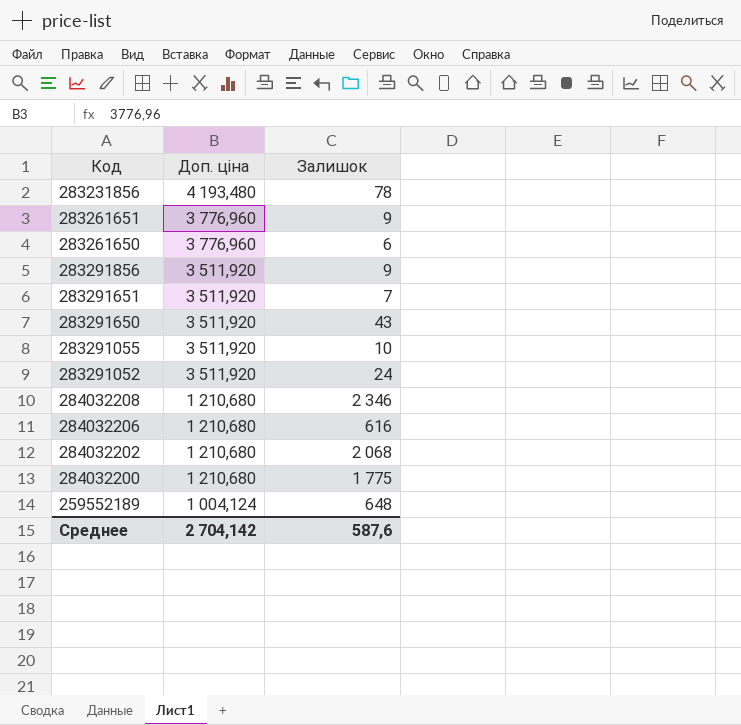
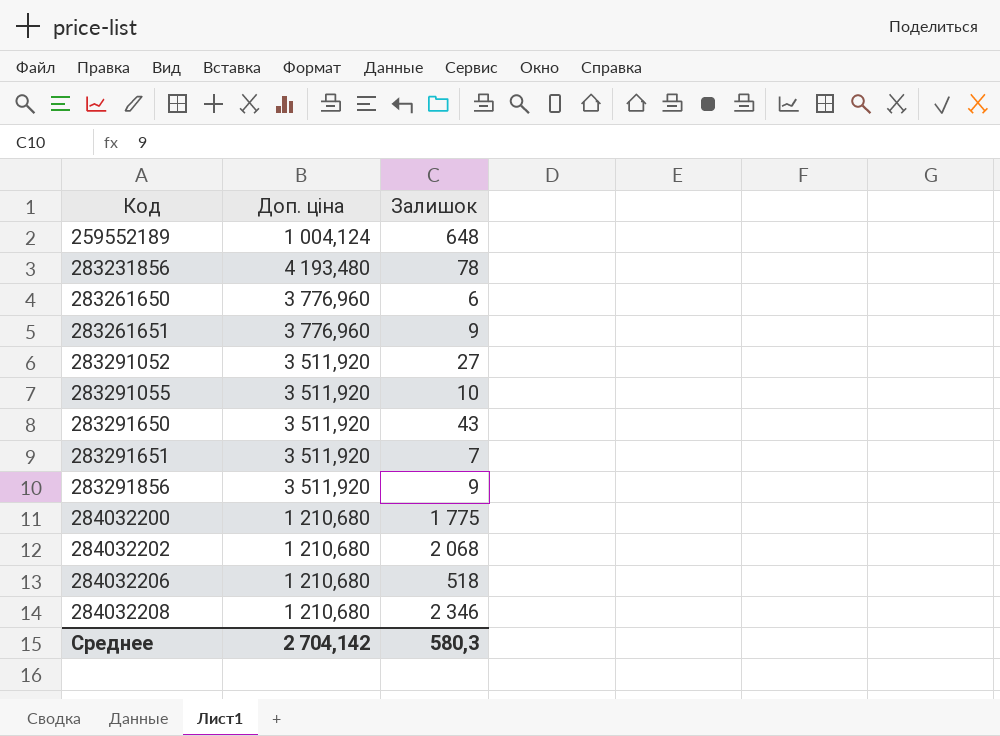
row order: Доп. ціна descending -> Код ascending
283291052 | Залишок: 24 -> 27
284032206 | Залишок: 616 -> 518
Среднее | Залишок: 587,6 -> 580,3

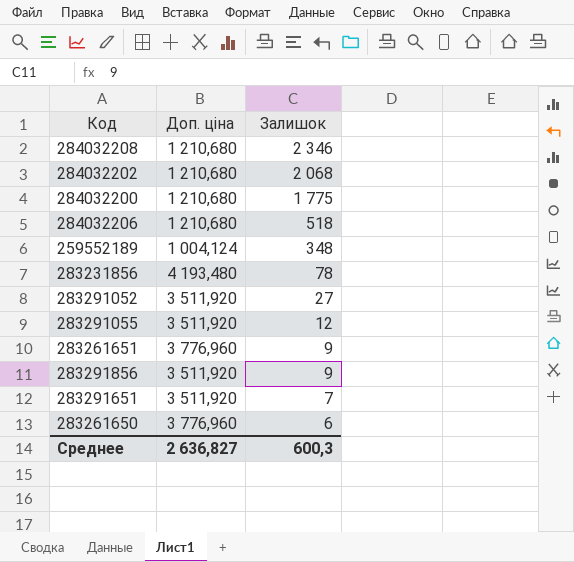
row order: Код ascending -> Залишок descending
row 283291650: 3 511,920 | 43 -> none
259552189 | Залишок: 648 -> 348
283291055 | Залишок: 10 -> 12
Среднее | Доп. ціна: 2 704,142 -> 2 636,827
Среднее | Залишок: 580,3 -> 600,3

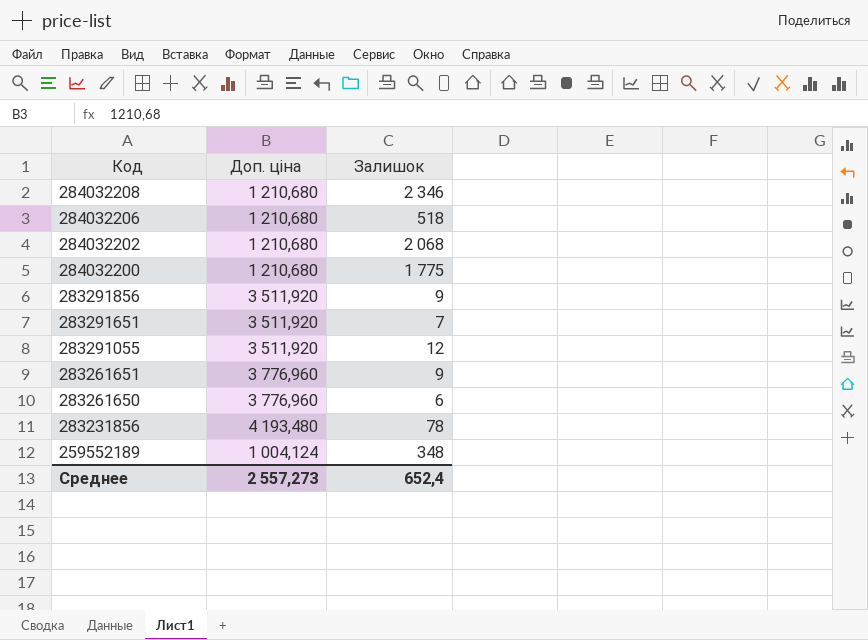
row order: Залишок descending -> Код descending
row 283291052: 3 511,920 | 27 -> none
Среднее | Доп. ціна: 2 636,827 -> 2 557,273
Среднее | Залишок: 600,3 -> 652,4

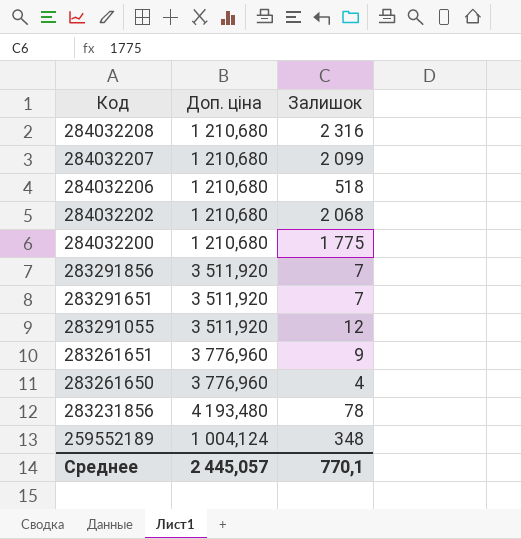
284032208 | Залишок: 2 346 -> 2 316
row 284032207: none -> 1 210,680 | 2 099
283291856 | Залишок: 9 -> 7
283261650 | Залишок: 6 -> 4
Среднее | Доп. ціна: 2 557,273 -> 2 445,057
Среднее | Залишок: 652,4 -> 770,1

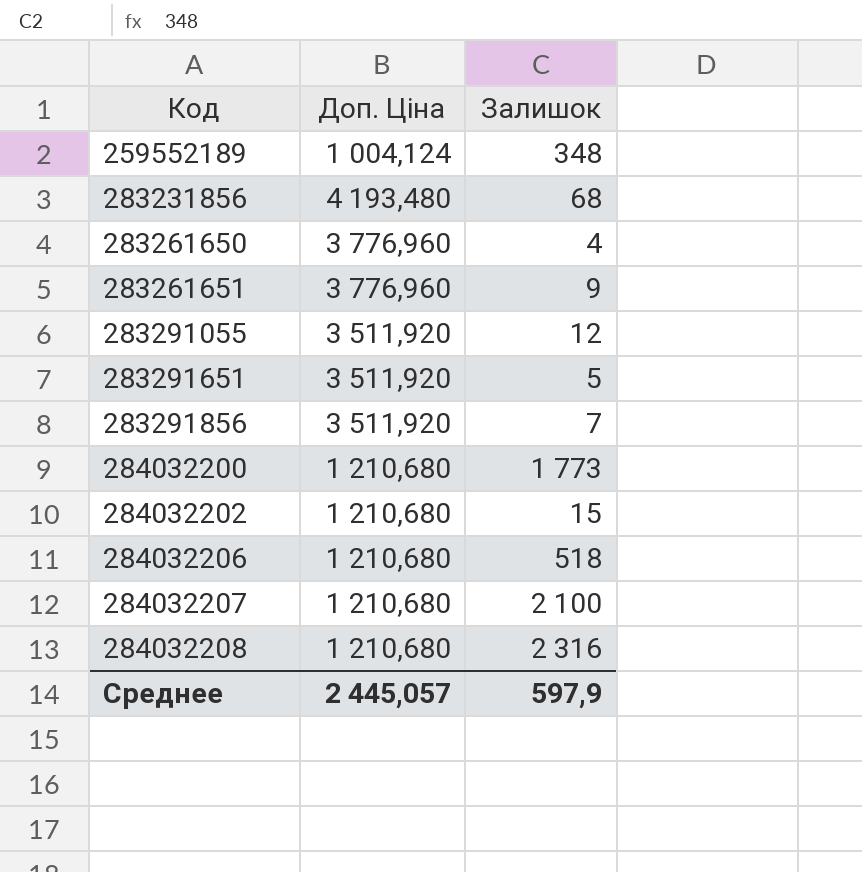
row order: Код descending -> Код ascending
column name: Доп. ціна -> Доп. Ціна
283231856 | Залишок: 78 -> 68
283291651 | Залишок: 7 -> 5
284032200 | Залишок: 1 775 -> 1 773
284032202 | Залишок: 2 068 -> 15
284032207 | Залишок: 2 099 -> 2 100
Среднее | Залишок: 770,1 -> 597,9

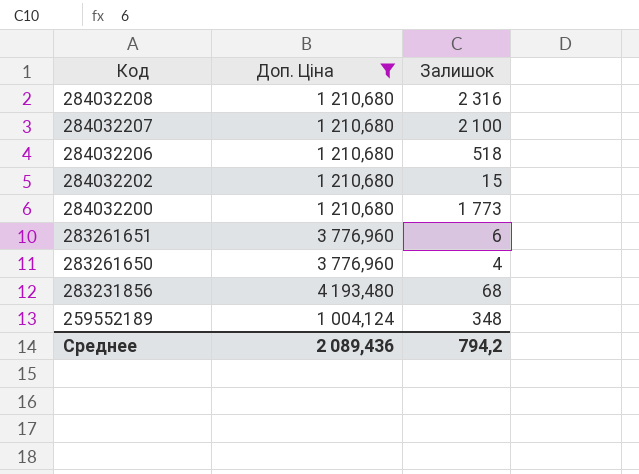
filter: none -> Доп. Ціна != 3 511,920
row order: Код ascending -> Код descending
283261651 | Залишок: 9 -> 6
Среднее | Доп. Ціна: 2 445,057 -> 2 089,436
Среднее | Залишок: 597,9 -> 794,2

